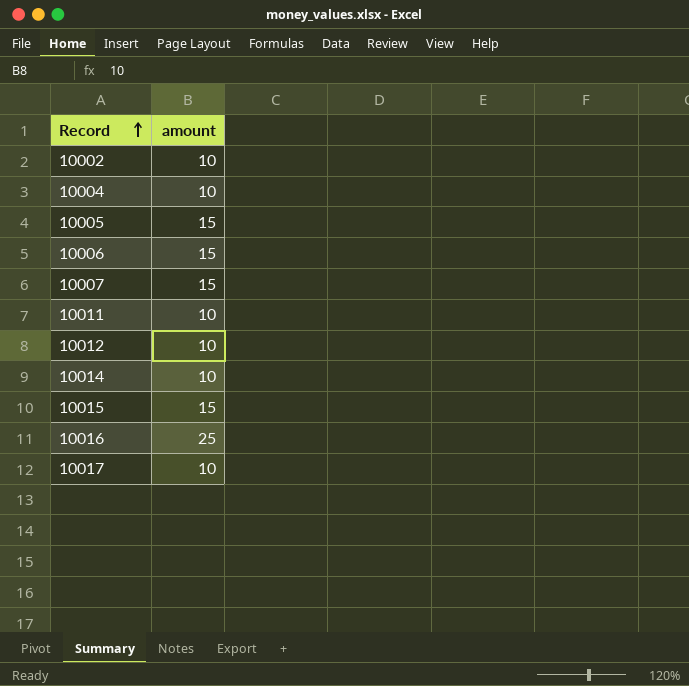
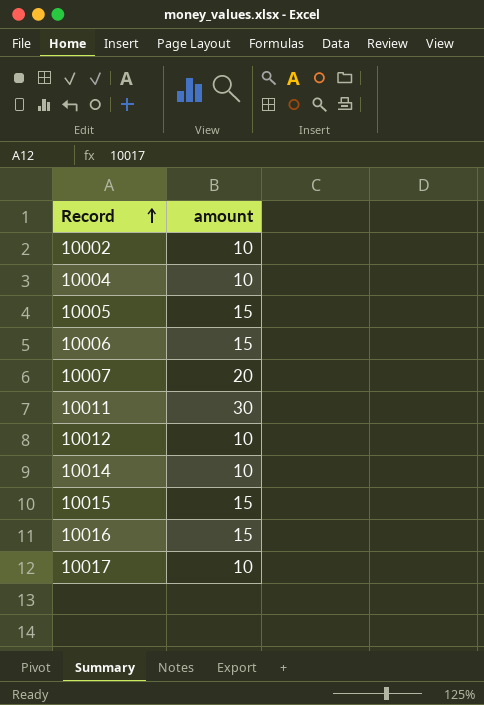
10007 | amount: 15 -> 20
10011 | amount: 10 -> 30
10016 | amount: 25 -> 15

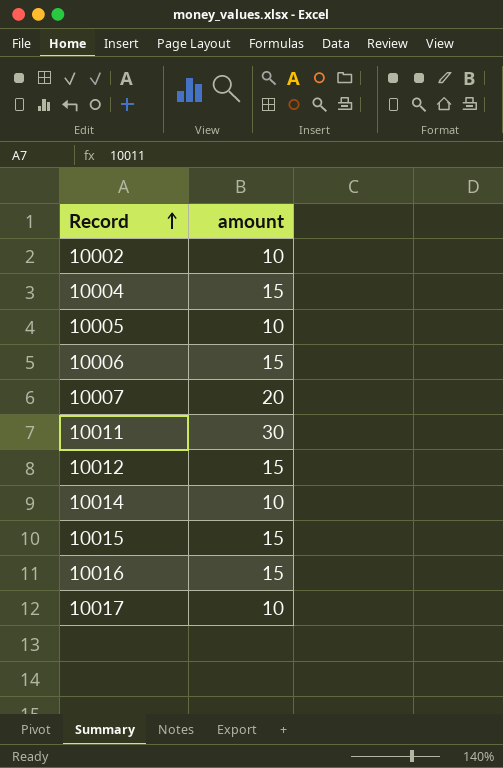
10004 | amount: 10 -> 15
10005 | amount: 15 -> 10
10012 | amount: 10 -> 15

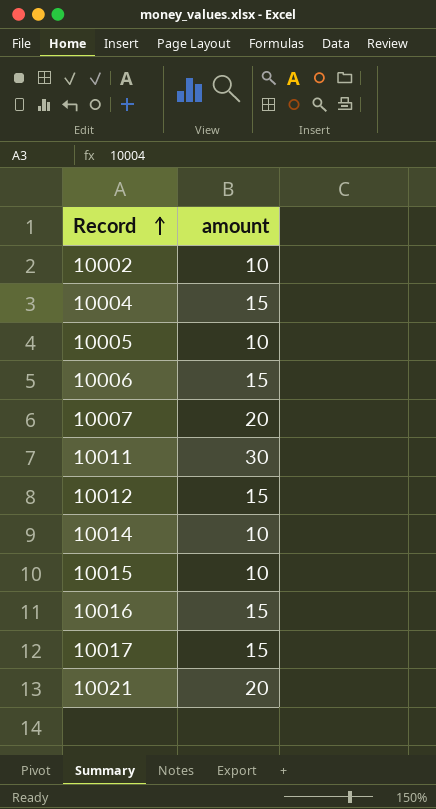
10015 | amount: 15 -> 10
10017 | amount: 10 -> 15
row 10021: none -> 20

